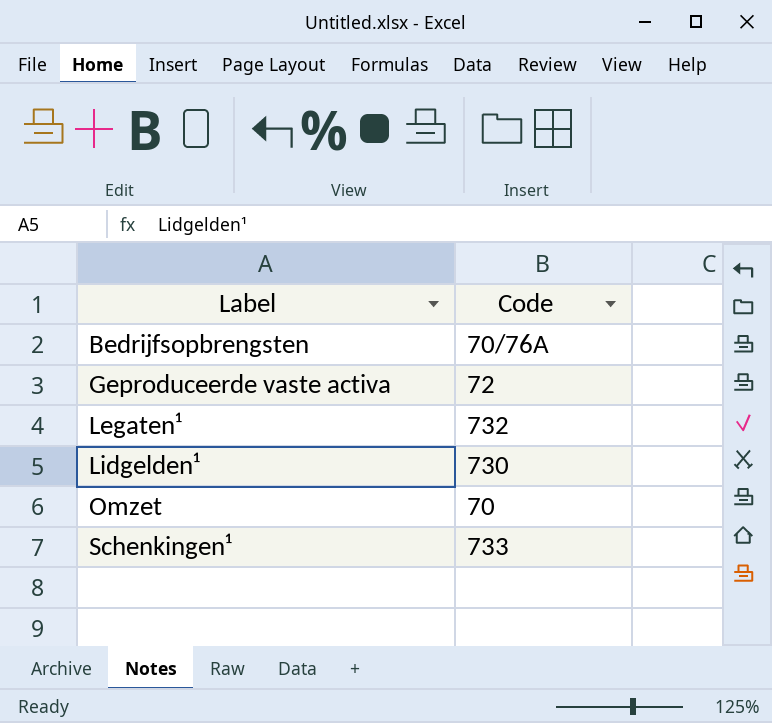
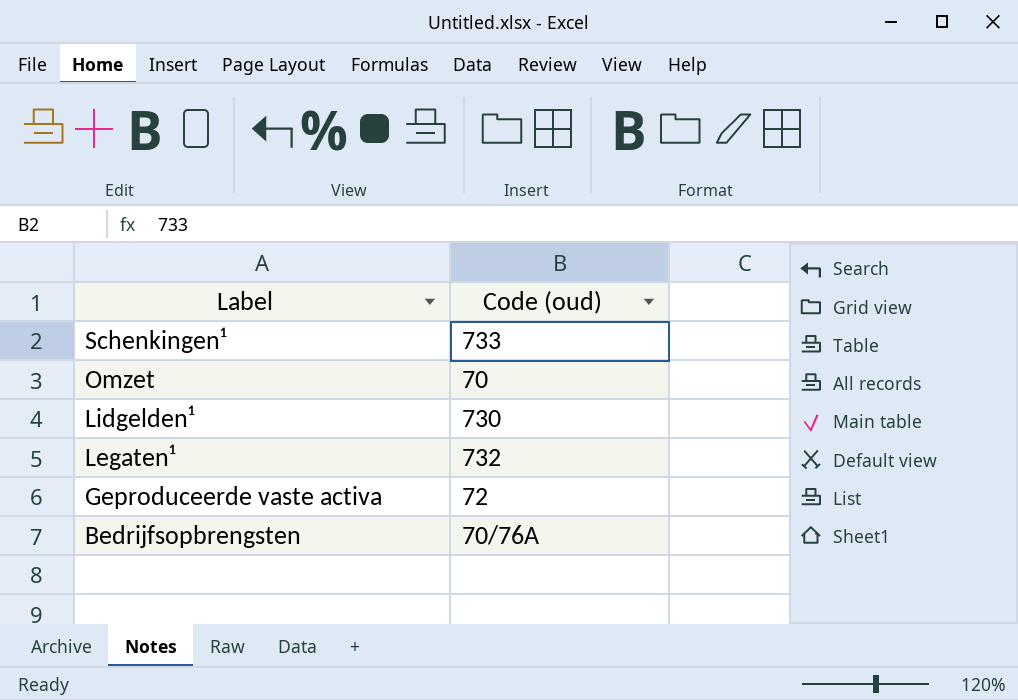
row order: Label ascending -> Label descending
column name: Code -> Code (oud)

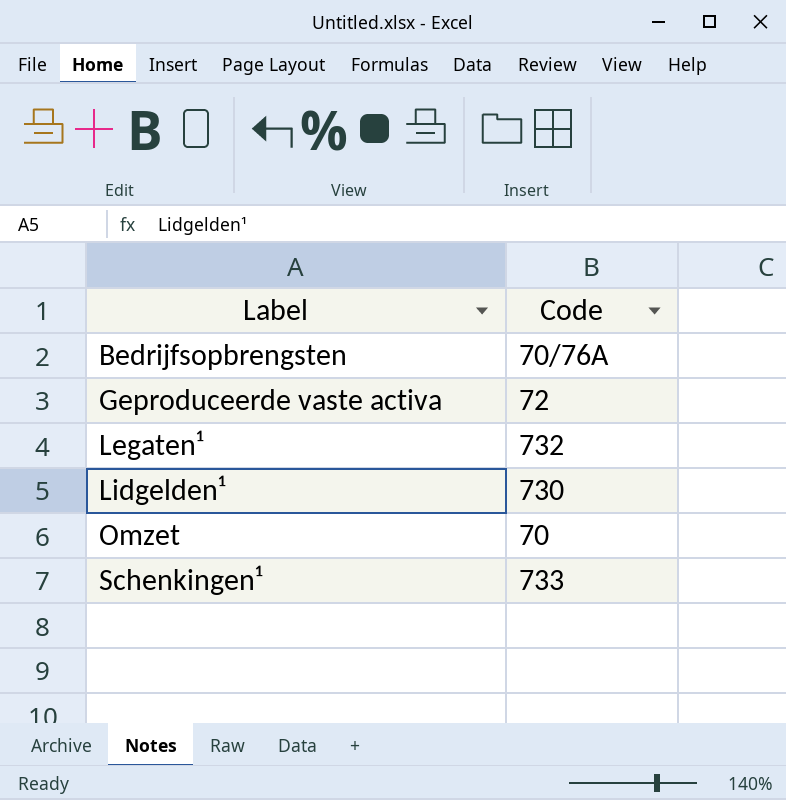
row order: Label descending -> Label ascending
column name: Code (oud) -> Code

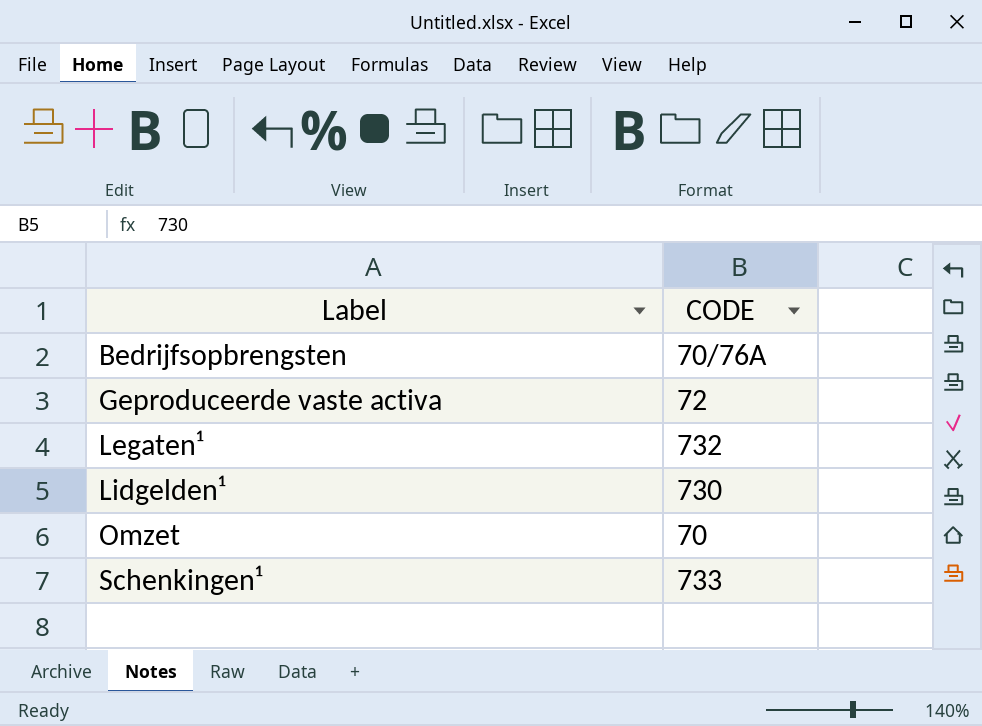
column name: Code -> CODE

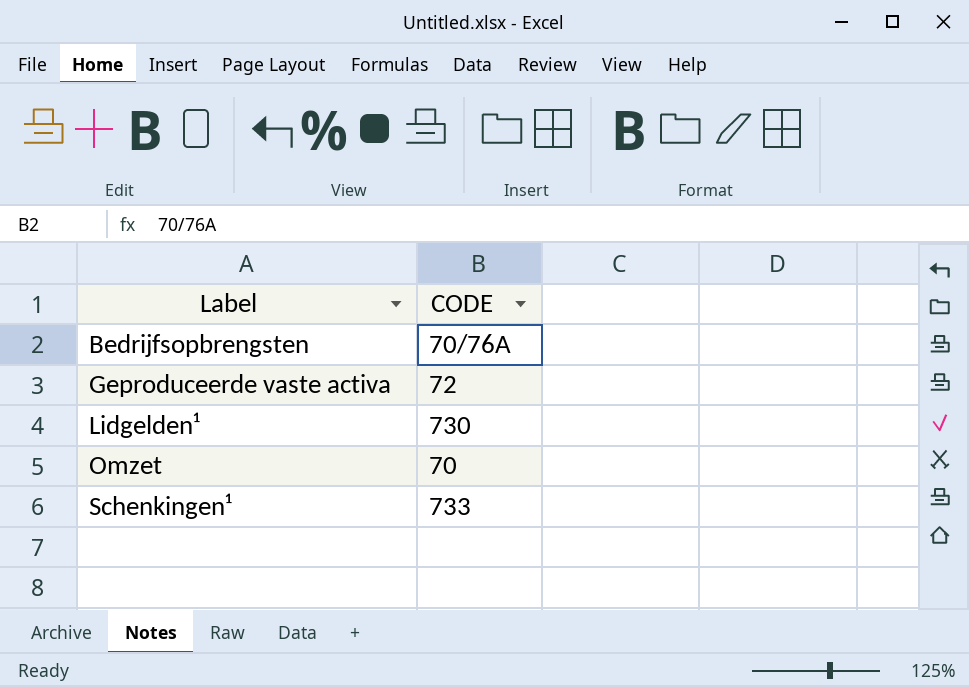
row Legaten¹: 732 -> none

